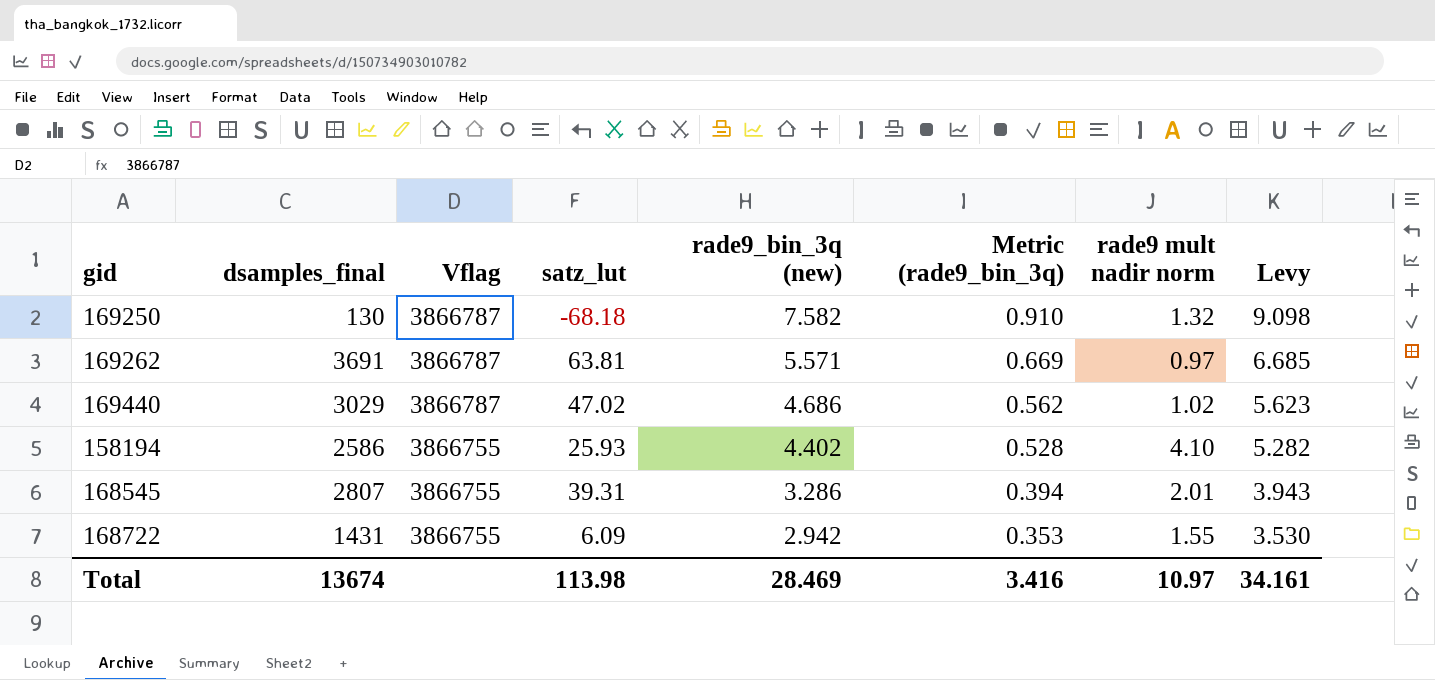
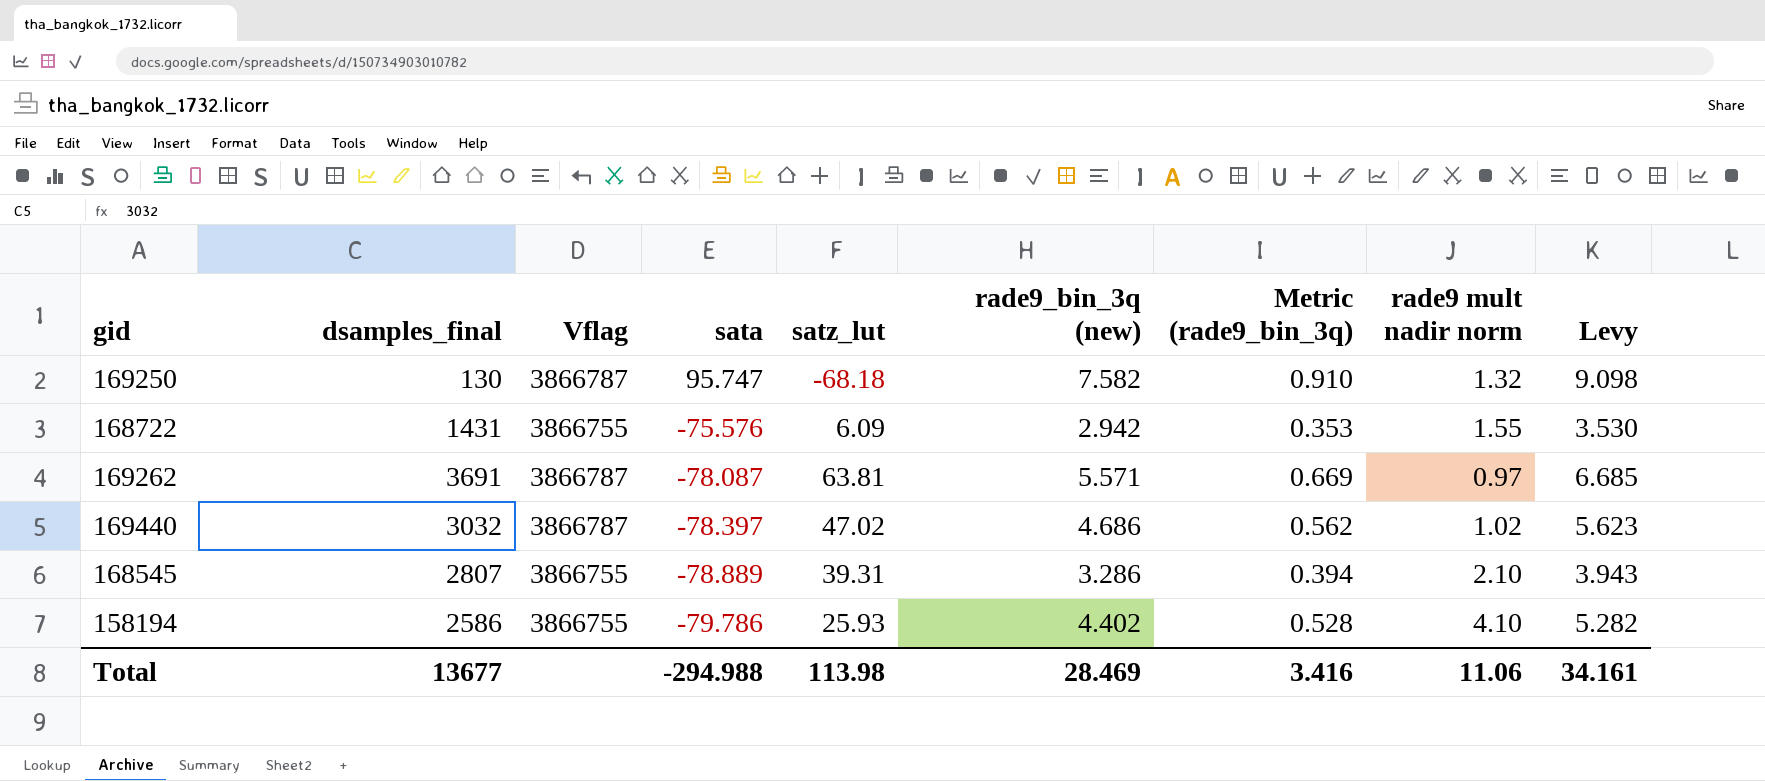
row order: Vflag descending -> sata descending
column sata | position: none -> 4
169440 | dsamples_final: 3029 -> 3032
168545 | rade9 mult nadir norm: 2.01 -> 2.10
Total | dsamples_final: 13674 -> 13677
Total | rade9 mult nadir norm: 10.97 -> 11.06

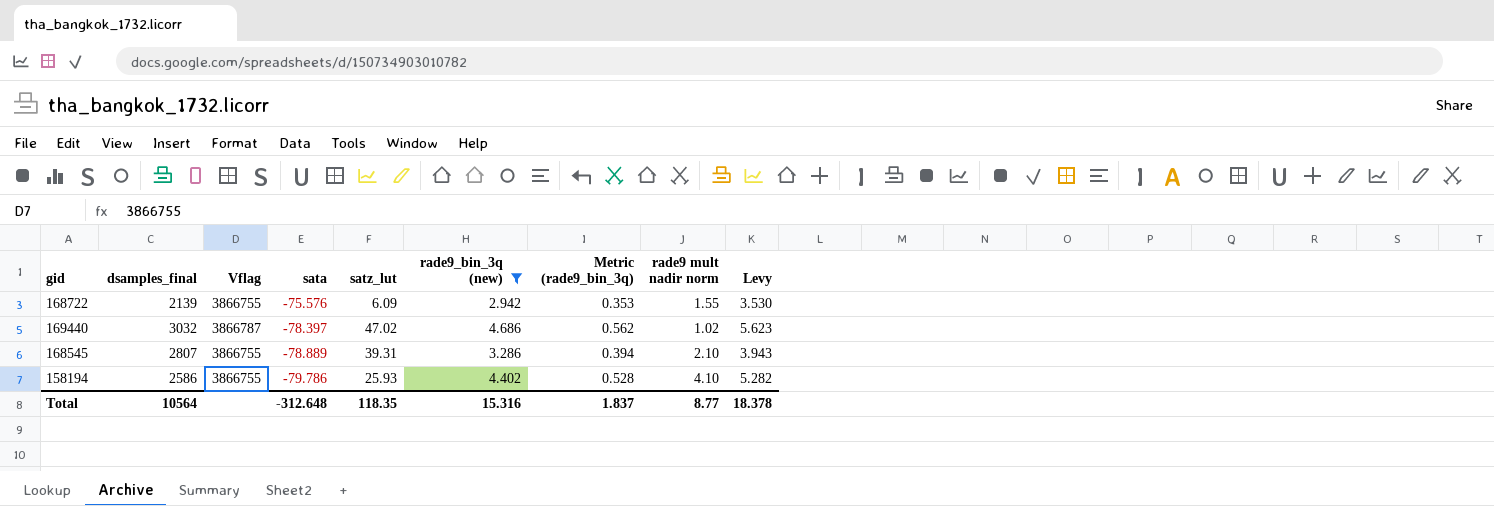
filter: none -> rade9_bin_3q (new) <= 4.686
168722 | dsamples_final: 1431 -> 2139
Total | dsamples_final: 13677 -> 10564
Total | sata: -294.988 -> -312.648
Total | satz_lut: 113.98 -> 118.35
Total | rade9_bin_3q (new): 28.469 -> 15.316
Total | Metric (rade9_bin_3q): 3.416 -> 1.837
Total | rade9 mult nadir norm: 11.06 -> 8.77
Total | Levy: 34.161 -> 18.378

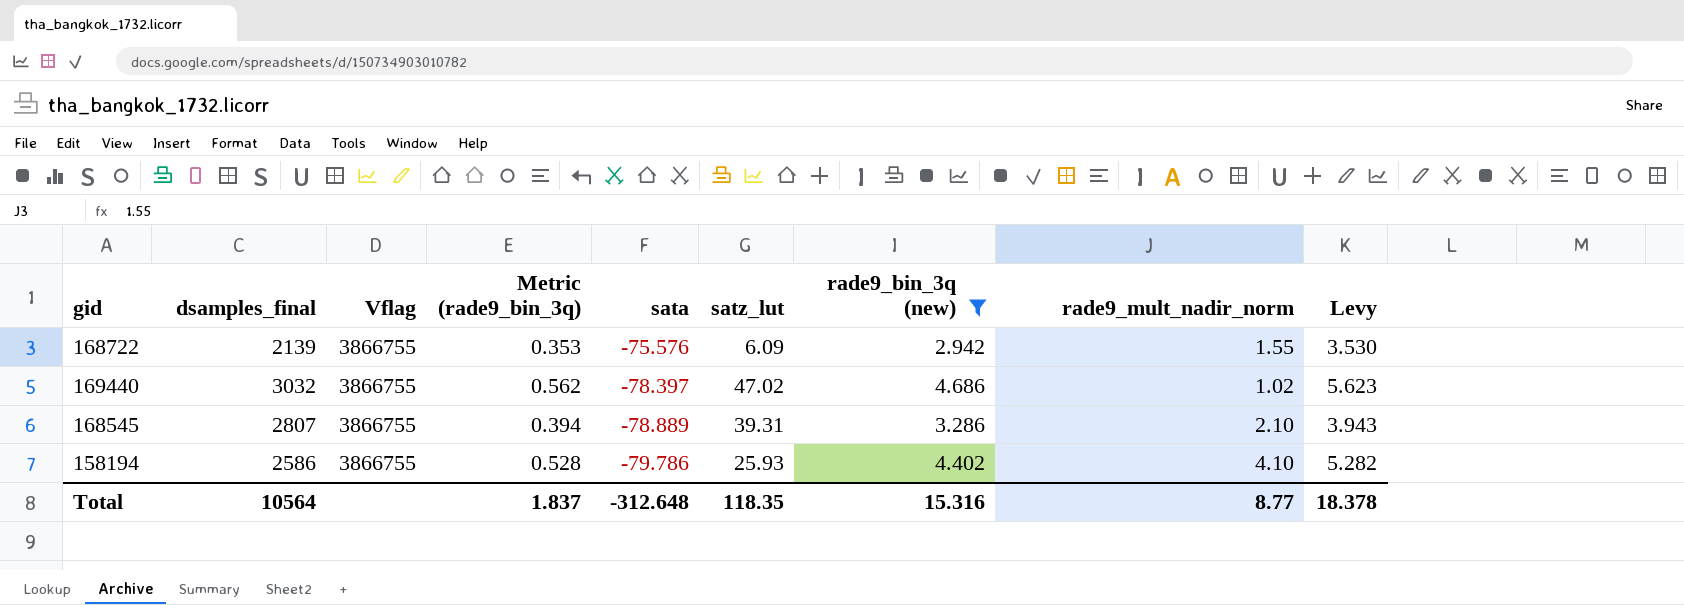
column Metric (rade9_bin_3q) | position: 7 -> 4
column name: rade9 mult nadir norm -> rade9_mult_nadir_norm
169440 | Vflag: 3866787 -> 3866755

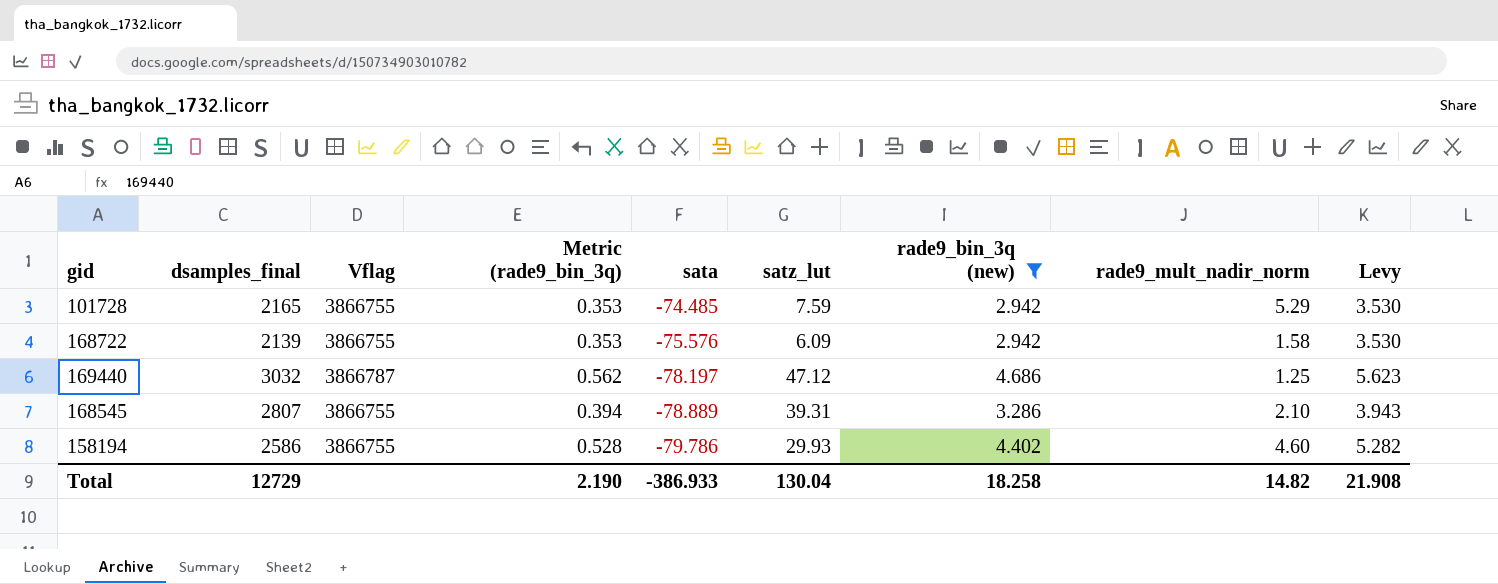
row 101728: none -> 2165 | 3866755 | 0.353 | -74.485 | 7.59 | 2.942 | 5.29 | 3.530
168722 | rade9_mult_nadir_norm: 1.55 -> 1.58
169440 | Vflag: 3866755 -> 3866787
169440 | sata: -78.397 -> -78.197
169440 | satz_lut: 47.02 -> 47.12
169440 | rade9_mult_nadir_norm: 1.02 -> 1.25
158194 | satz_lut: 25.93 -> 29.93
158194 | rade9_mult_nadir_norm: 4.10 -> 4.60
Total | dsamples_final: 10564 -> 12729
Total | Metric (rade9_bin_3q): 1.837 -> 2.190
Total | sata: -312.648 -> -386.933
Total | satz_lut: 118.35 -> 130.04
Total | rade9_bin_3q (new): 15.316 -> 18.258
Total | rade9_mult_nadir_norm: 8.77 -> 14.82
Total | Levy: 18.378 -> 21.908

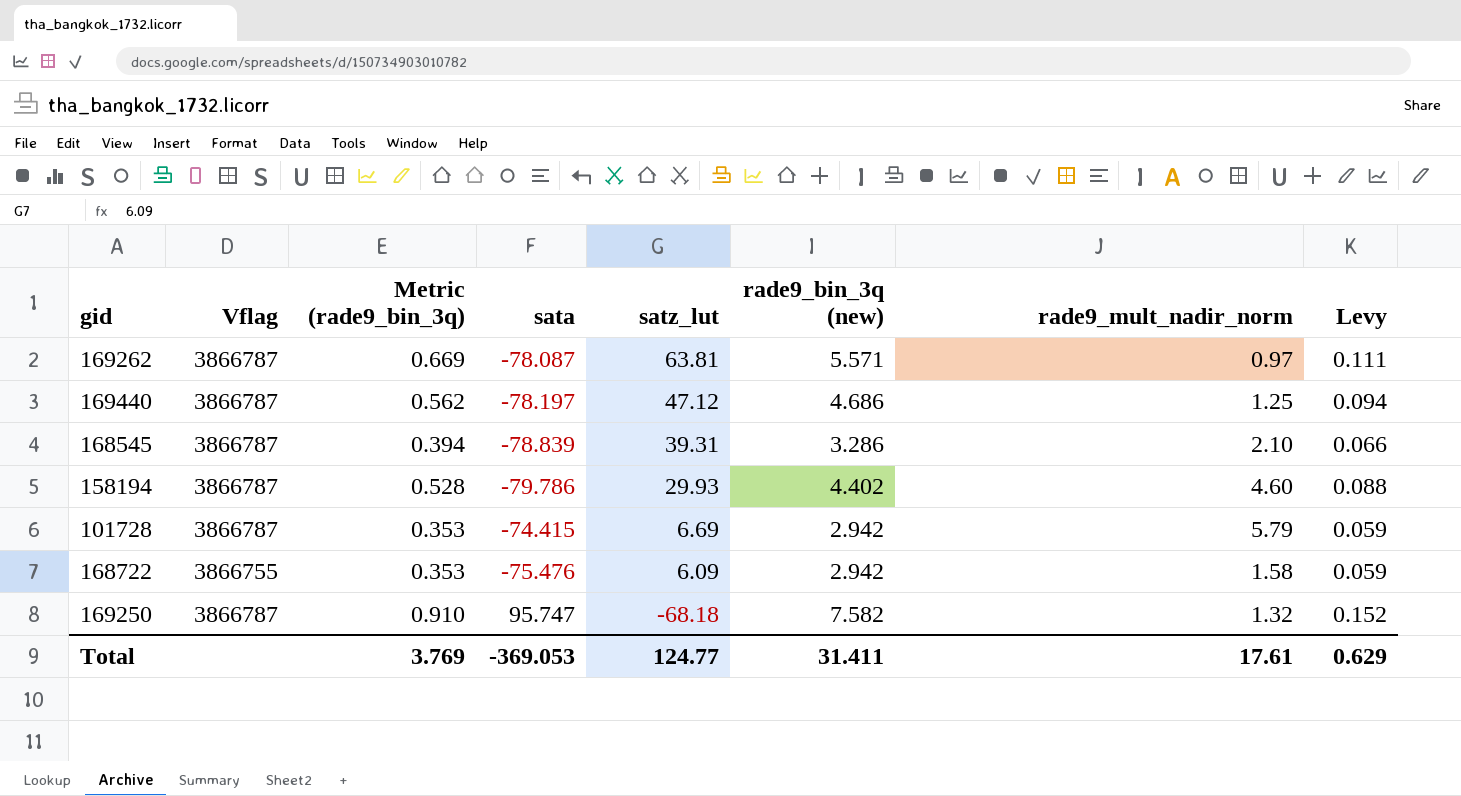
filter: rade9_bin_3q (new) <= 4.686 -> none
row order: sata descending -> satz_lut descending
column dsamples_final | position: 2 -> none
column Levy | formula: [rade9_bin_3q (new)] * 1.2 -> [rade9_bin_3q (new)] * 0.02
168545 | Vflag: 3866755 -> 3866787
168545 | sata: -78.889 -> -78.839
158194 | Vflag: 3866755 -> 3866787
101728 | Vflag: 3866755 -> 3866787
101728 | sata: -74.485 -> -74.415
101728 | satz_lut: 7.59 -> 6.69
101728 | rade9_mult_nadir_norm: 5.29 -> 5.79
168722 | sata: -75.576 -> -75.476
Total | Metric (rade9_bin_3q): 2.190 -> 3.769
Total | sata: -386.933 -> -369.053
Total | satz_lut: 130.04 -> 124.77
Total | rade9_bin_3q (new): 18.258 -> 31.411
Total | rade9_mult_nadir_norm: 14.82 -> 17.61
Total | Levy: 21.908 -> 0.629

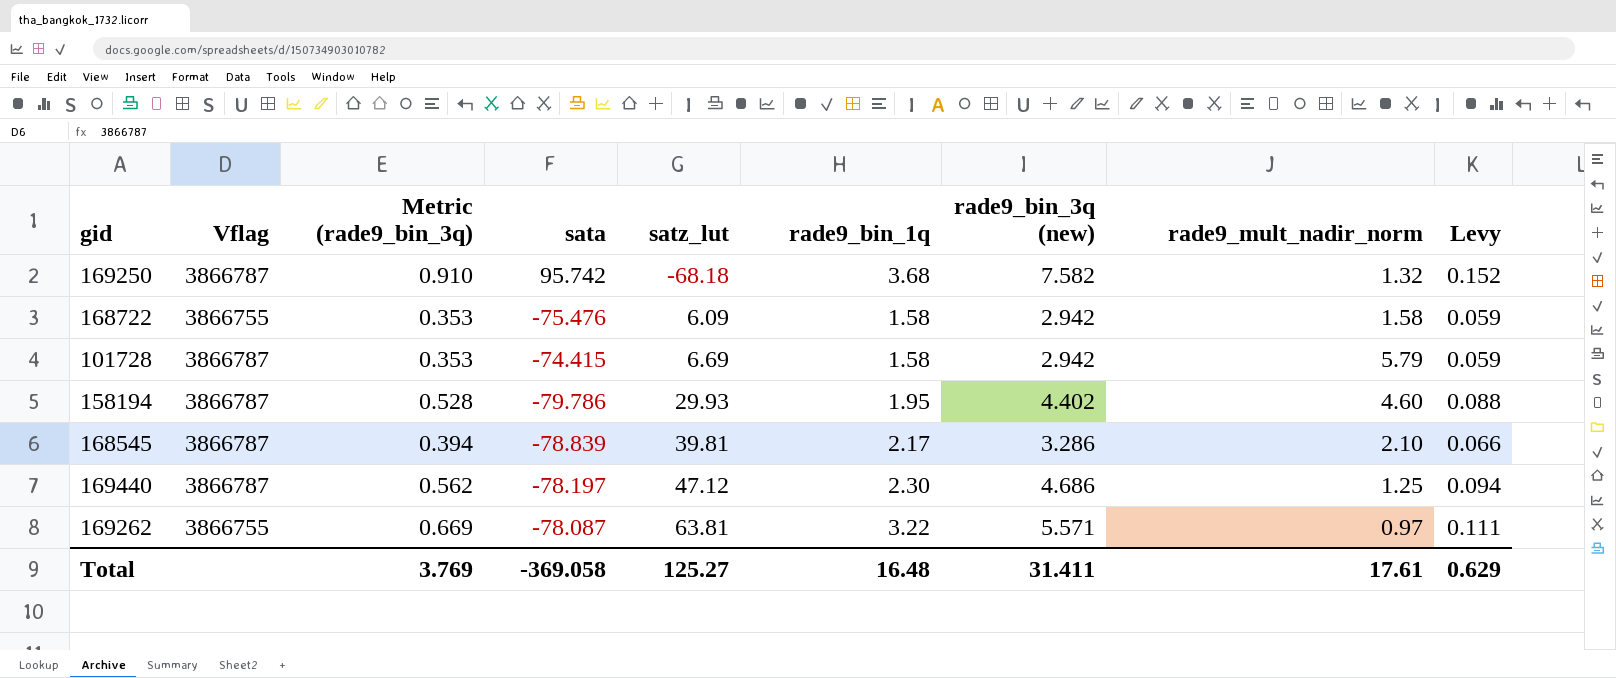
row order: satz_lut descending -> satz_lut ascending
column rade9_bin_1q | position: none -> 6
169250 | sata: 95.747 -> 95.742
168545 | satz_lut: 39.31 -> 39.81
169262 | Vflag: 3866787 -> 3866755
Total | sata: -369.053 -> -369.058
Total | satz_lut: 124.77 -> 125.27

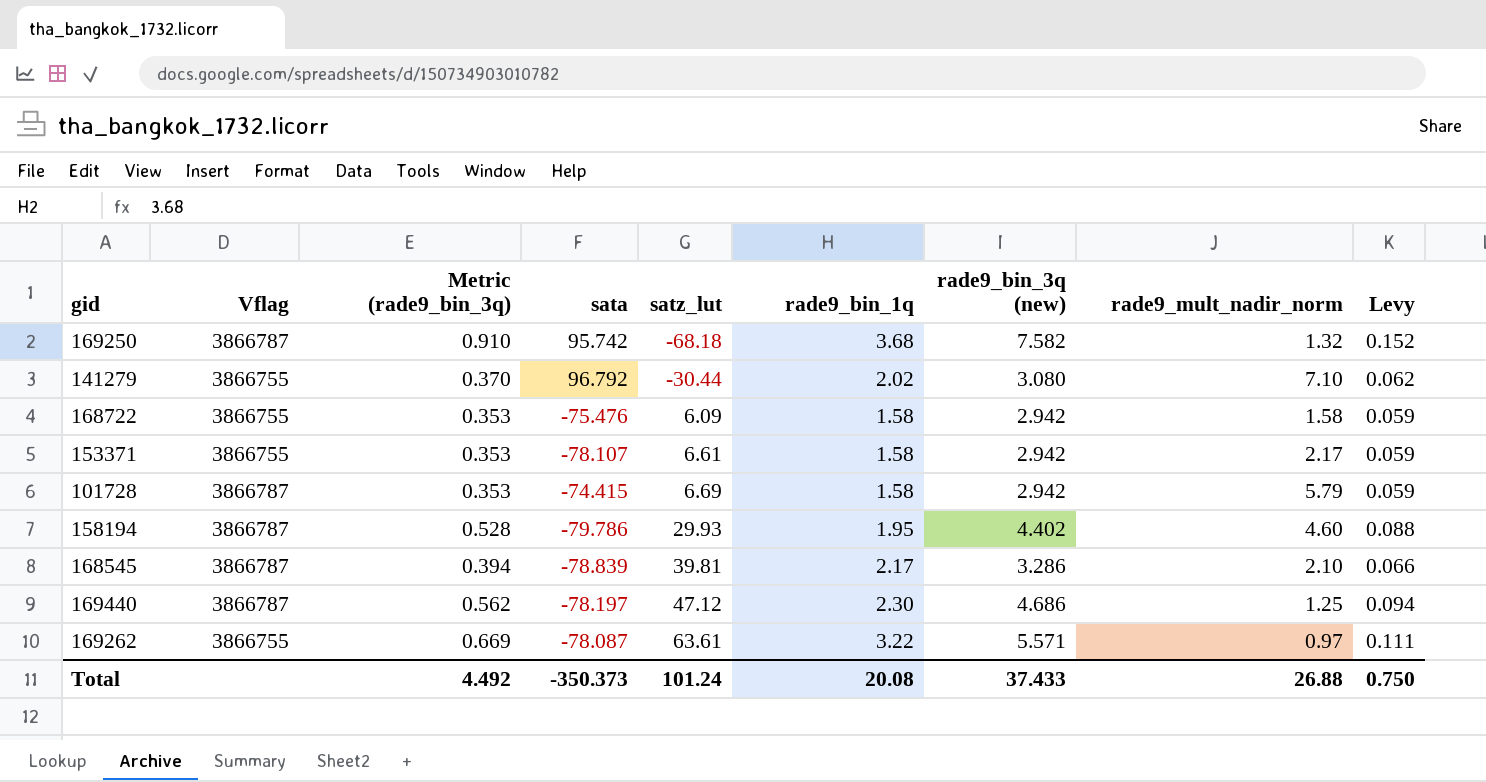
row 141279: none -> 3866755 | 0.370 | 96.792 | -30.44 | 2.02 | 3.080 | 7.10 | 0.062
row 153371: none -> 3866755 | 0.353 | -78.107 | 6.61 | 1.58 | 2.942 | 2.17 | 0.059
169262 | satz_lut: 63.81 -> 63.61
Total | Metric (rade9_bin_3q): 3.769 -> 4.492
Total | sata: -369.058 -> -350.373
Total | satz_lut: 125.27 -> 101.24
Total | rade9_bin_1q: 16.48 -> 20.08
Total | rade9_bin_3q (new): 31.411 -> 37.433
Total | rade9_mult_nadir_norm: 17.61 -> 26.88
Total | Levy: 0.629 -> 0.750

